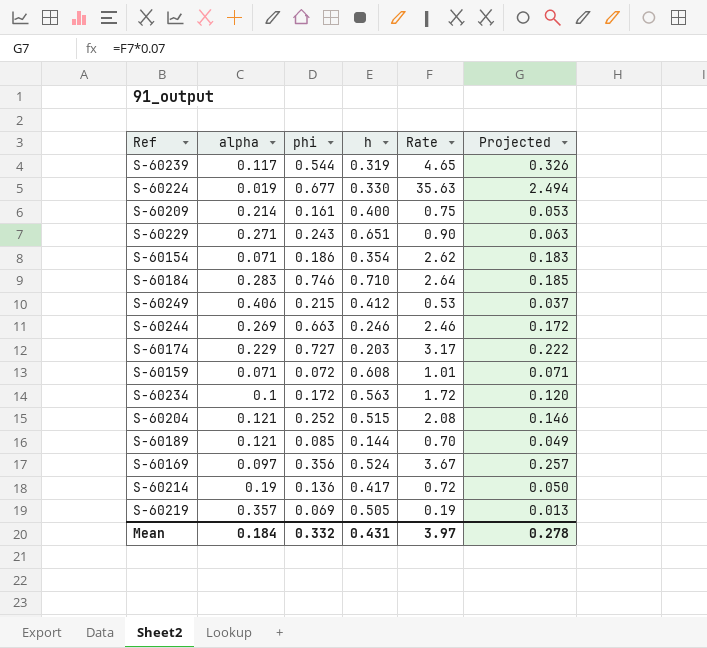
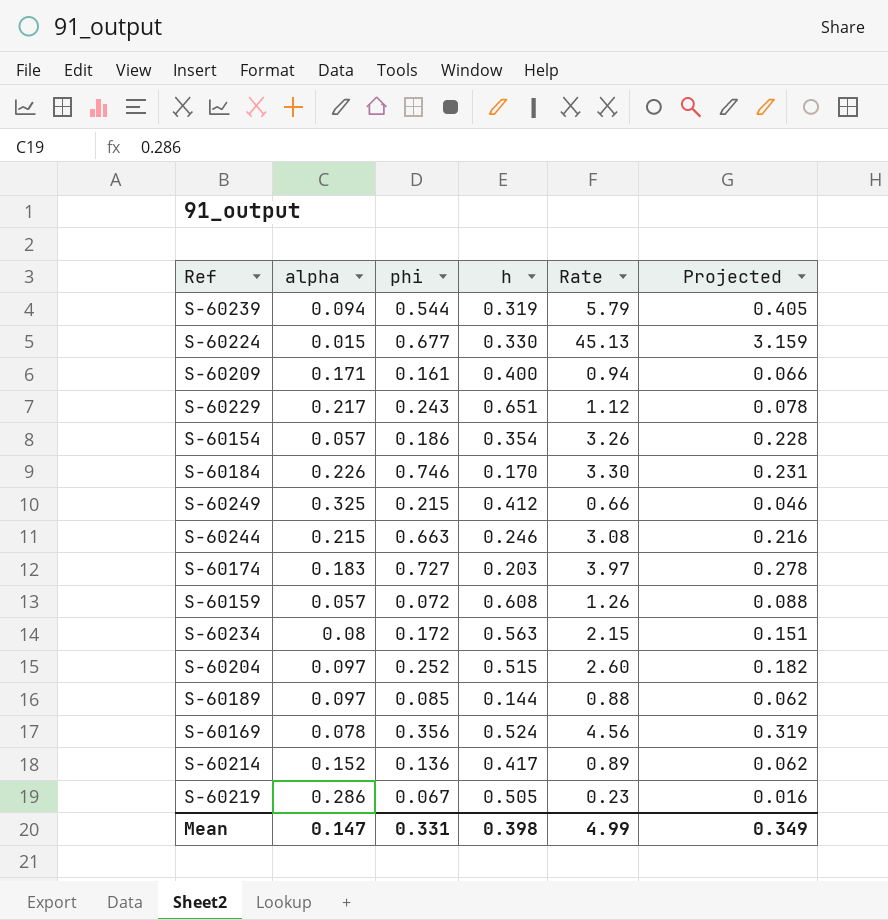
S-60239 | alpha: 0.117 -> 0.094
S-60239 | Rate: 4.65 -> 5.79
S-60239 | Projected: 0.326 -> 0.405
S-60224 | alpha: 0.019 -> 0.015
S-60224 | Rate: 35.63 -> 45.13
S-60224 | Projected: 2.494 -> 3.159
S-60209 | alpha: 0.214 -> 0.171
S-60209 | Rate: 0.75 -> 0.94
S-60209 | Projected: 0.053 -> 0.066
S-60229 | alpha: 0.271 -> 0.217
S-60229 | Rate: 0.90 -> 1.12
S-60229 | Projected: 0.063 -> 0.078
S-60154 | alpha: 0.071 -> 0.057
S-60154 | Rate: 2.62 -> 3.26
S-60154 | Projected: 0.183 -> 0.228
S-60184 | alpha: 0.283 -> 0.226
S-60184 | h: 0.710 -> 0.170
S-60184 | Rate: 2.64 -> 3.30
S-60184 | Projected: 0.185 -> 0.231
S-60249 | alpha: 0.406 -> 0.325
S-60249 | Rate: 0.53 -> 0.66
S-60249 | Projected: 0.037 -> 0.046
S-60244 | alpha: 0.269 -> 0.215
S-60244 | Rate: 2.46 -> 3.08
S-60244 | Projected: 0.172 -> 0.216
S-60174 | alpha: 0.229 -> 0.183
S-60174 | Rate: 3.17 -> 3.97
S-60174 | Projected: 0.222 -> 0.278
S-60159 | alpha: 0.071 -> 0.057
S-60159 | Rate: 1.01 -> 1.26
S-60159 | Projected: 0.071 -> 0.088
S-60234 | alpha: 0.1 -> 0.08
S-60234 | Rate: 1.72 -> 2.15
S-60234 | Projected: 0.120 -> 0.151
S-60204 | alpha: 0.121 -> 0.097
S-60204 | Rate: 2.08 -> 2.60
S-60204 | Projected: 0.146 -> 0.182
S-60189 | alpha: 0.121 -> 0.097
S-60189 | Rate: 0.70 -> 0.88
S-60189 | Projected: 0.049 -> 0.062
S-60169 | alpha: 0.097 -> 0.078
S-60169 | Rate: 3.67 -> 4.56
S-60169 | Projected: 0.257 -> 0.319
S-60214 | alpha: 0.19 -> 0.152
S-60214 | Rate: 0.72 -> 0.89
S-60214 | Projected: 0.050 -> 0.062
S-60219 | alpha: 0.357 -> 0.286
S-60219 | phi: 0.069 -> 0.067
S-60219 | Rate: 0.19 -> 0.23
S-60219 | Projected: 0.013 -> 0.016
Mean | alpha: 0.184 -> 0.147
Mean | phi: 0.332 -> 0.331
Mean | h: 0.431 -> 0.398
Mean | Rate: 3.97 -> 4.99
Mean | Projected: 0.278 -> 0.349

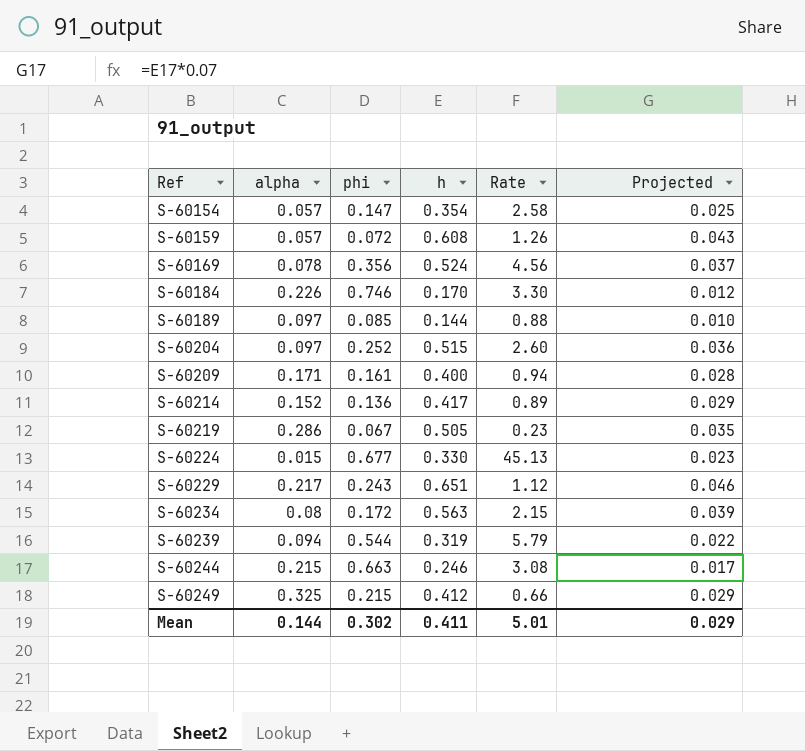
row order: none -> Ref ascending
column Projected | formula: [Rate] * 0.07 -> [h] * 0.07
row S-60174: 0.183 | 0.727 | 0.203 | 3.97 | 0.278 -> none
S-60154 | phi: 0.186 -> 0.147
S-60154 | Rate: 3.26 -> 2.58
Mean | alpha: 0.147 -> 0.144
Mean | phi: 0.331 -> 0.302
Mean | h: 0.398 -> 0.411
Mean | Rate: 4.99 -> 5.01
Mean | Projected: 0.349 -> 0.029

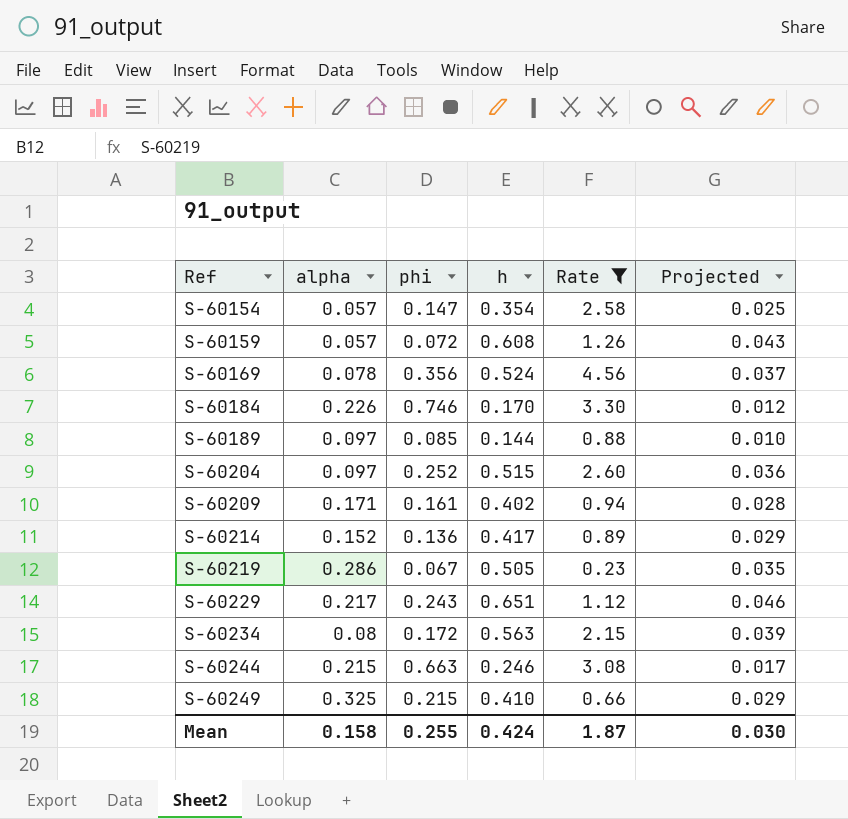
filter: none -> Rate <= 4.56
S-60209 | h: 0.400 -> 0.402
S-60249 | h: 0.412 -> 0.410
Mean | alpha: 0.144 -> 0.158
Mean | phi: 0.302 -> 0.255
Mean | h: 0.411 -> 0.424
Mean | Rate: 5.01 -> 1.87
Mean | Projected: 0.029 -> 0.030

